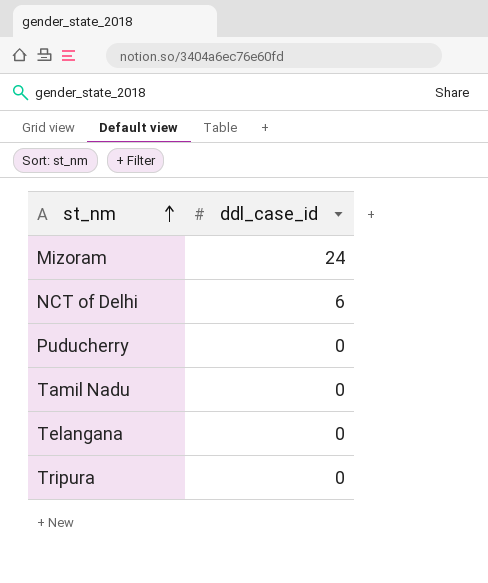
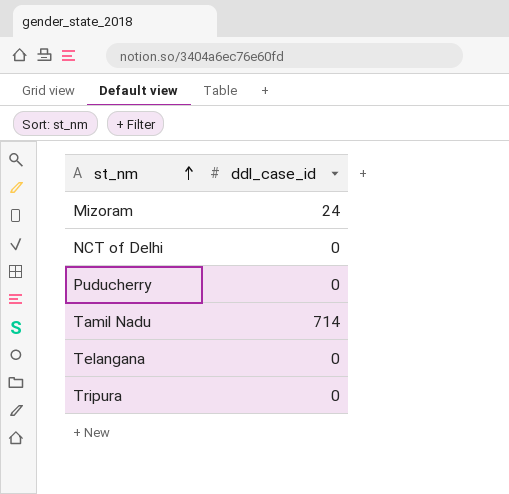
NCT of Delhi | ddl_case_id: 6 -> 0
Tamil Nadu | ddl_case_id: 0 -> 714

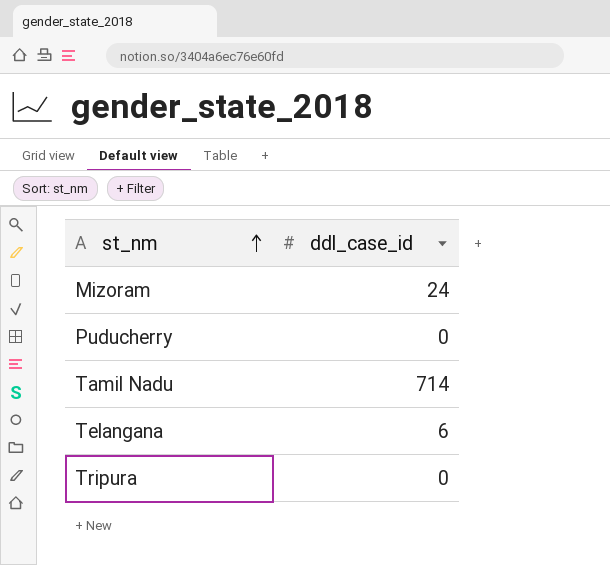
row NCT of Delhi: 0 -> none
Telangana | ddl_case_id: 0 -> 6

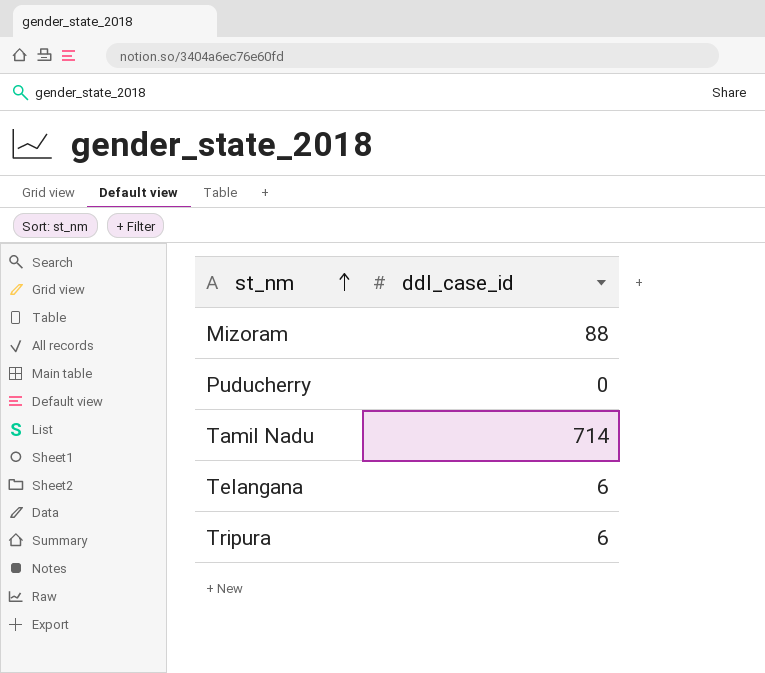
Mizoram | ddl_case_id: 24 -> 88
Tripura | ddl_case_id: 0 -> 6

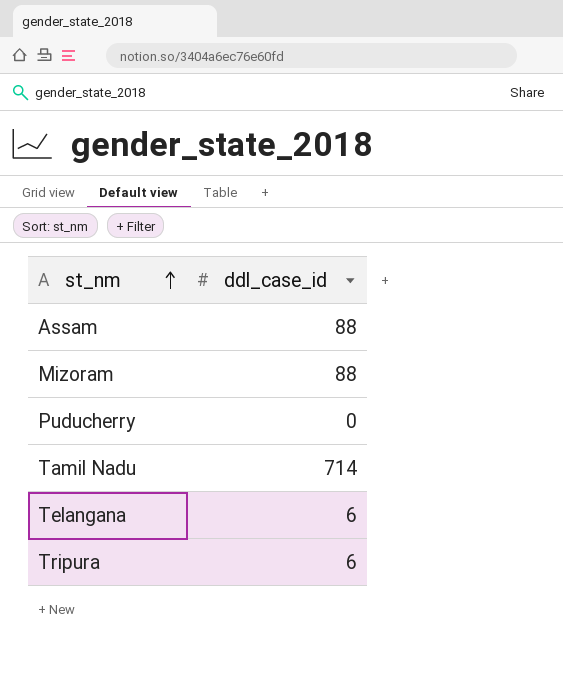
row Assam: none -> 88

